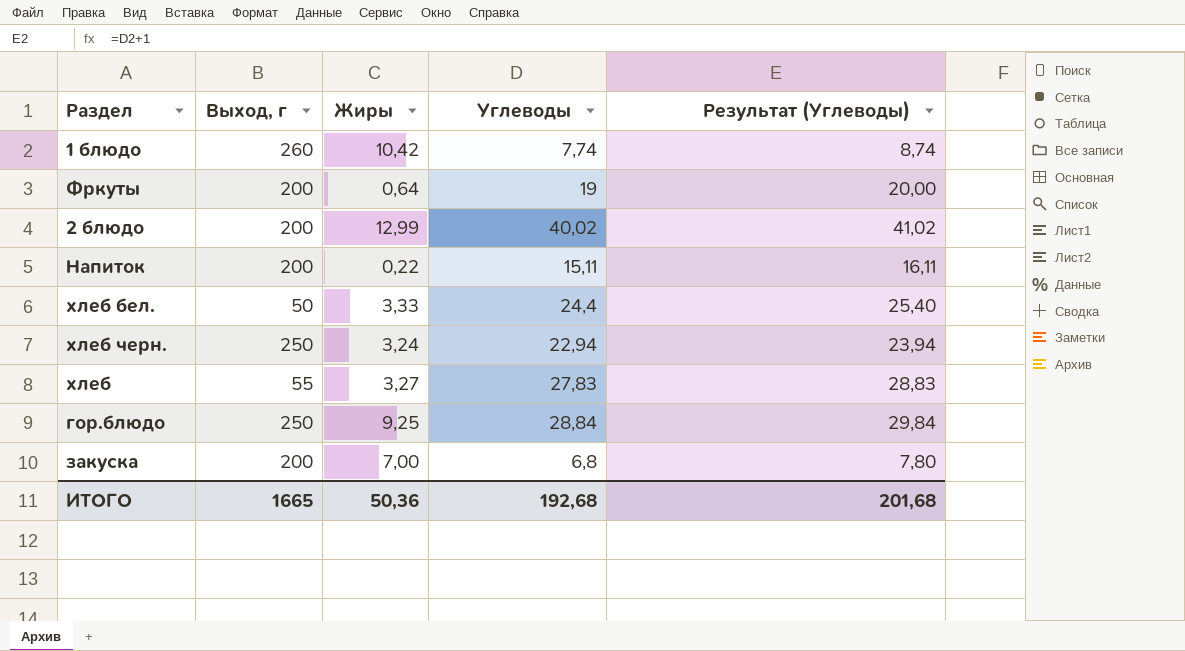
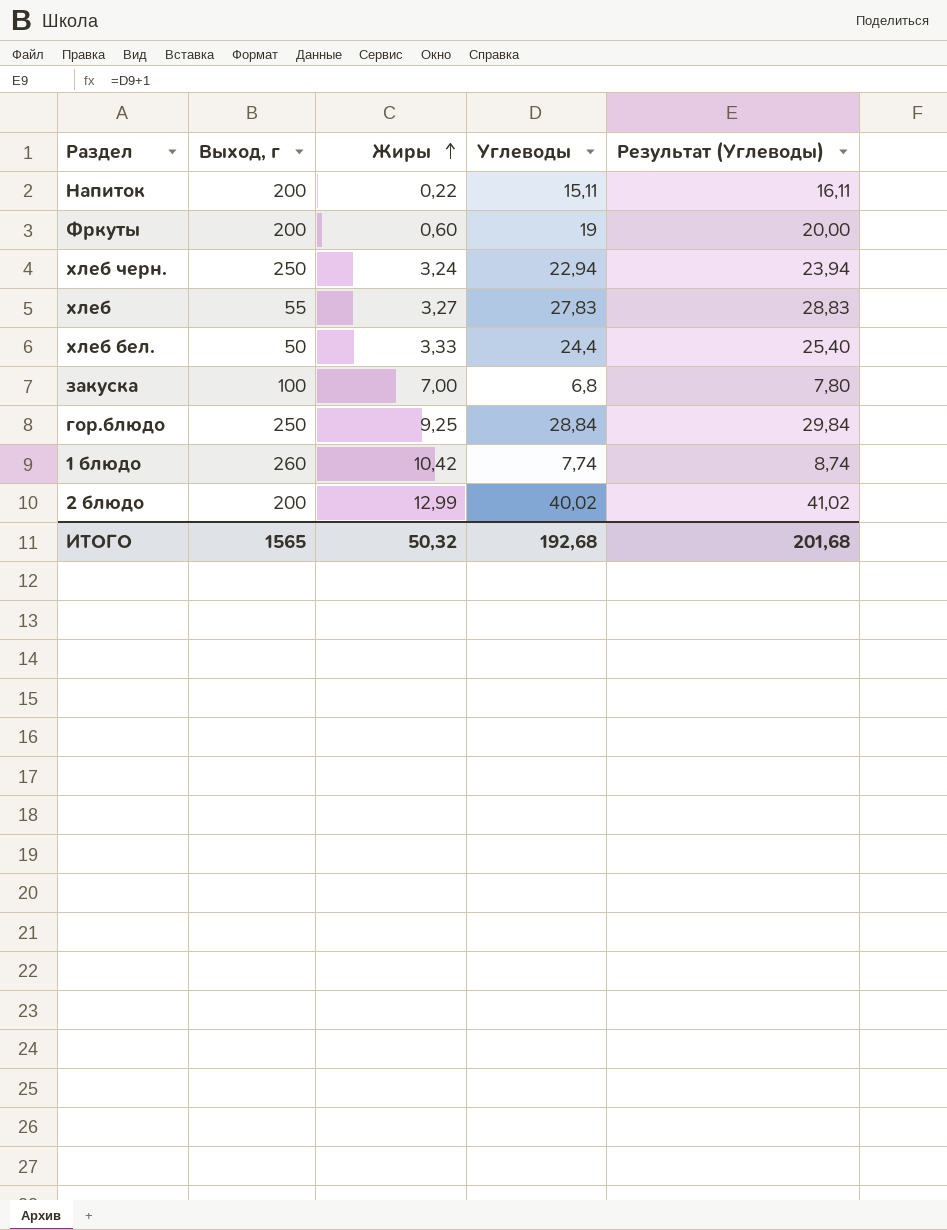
row order: none -> Жиры ascending
Фркуты | Жиры: 0,64 -> 0,60
закуска | Выход, г: 200 -> 100
ИТОГО | Выход, г: 1665 -> 1565
ИТОГО | Жиры: 50,36 -> 50,32

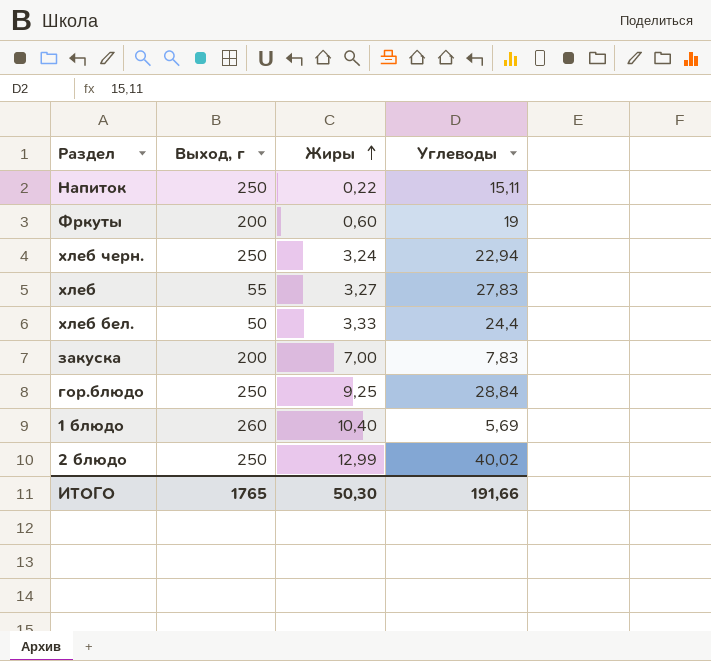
column Результат (Углеводы) | formula: [Углеводы] + 1 -> none
Напиток | Выход, г: 200 -> 250
закуска | Выход, г: 100 -> 200
закуска | Углеводы: 6,8 -> 7,83
1 блюдо | Жиры: 10,42 -> 10,40
1 блюдо | Углеводы: 7,74 -> 5,69
2 блюдо | Выход, г: 200 -> 250
ИТОГО | Выход, г: 1565 -> 1765
ИТОГО | Жиры: 50,32 -> 50,30
ИТОГО | Углеводы: 192,68 -> 191,66

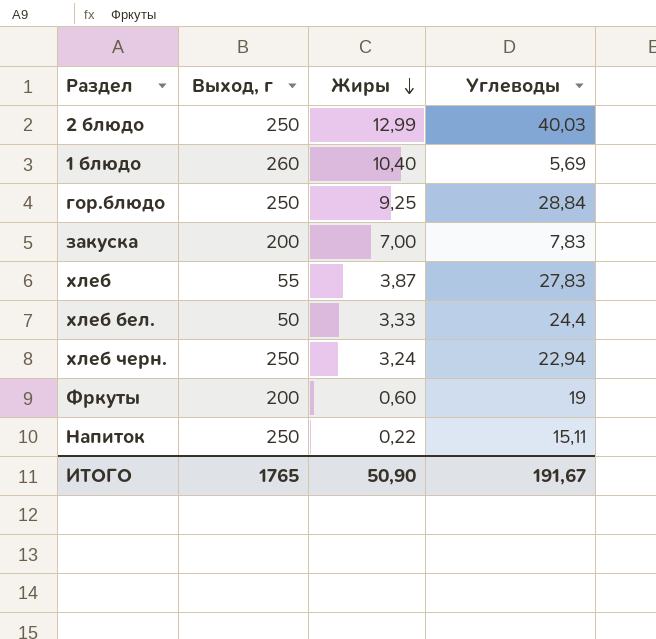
row order: Жиры ascending -> Жиры descending
2 блюдо | Углеводы: 40,02 -> 40,03
хлеб | Жиры: 3,27 -> 3,87
ИТОГО | Жиры: 50,30 -> 50,90
ИТОГО | Углеводы: 191,66 -> 191,67

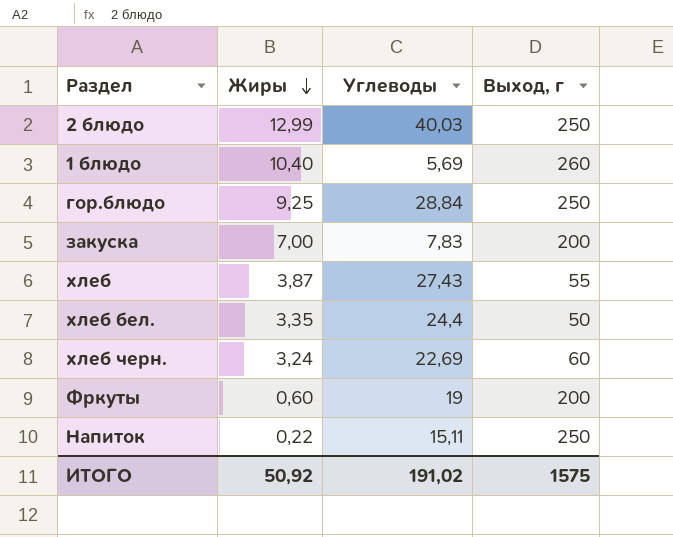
column Выход, г | position: 2 -> 4
хлеб | Углеводы: 27,83 -> 27,43
хлеб бел. | Жиры: 3,33 -> 3,35
хлеб черн. | Углеводы: 22,94 -> 22,69
хлеб черн. | Выход, г: 250 -> 60
ИТОГО | Жиры: 50,90 -> 50,92
ИТОГО | Углеводы: 191,67 -> 191,02
ИТОГО | Выход, г: 1765 -> 1575

